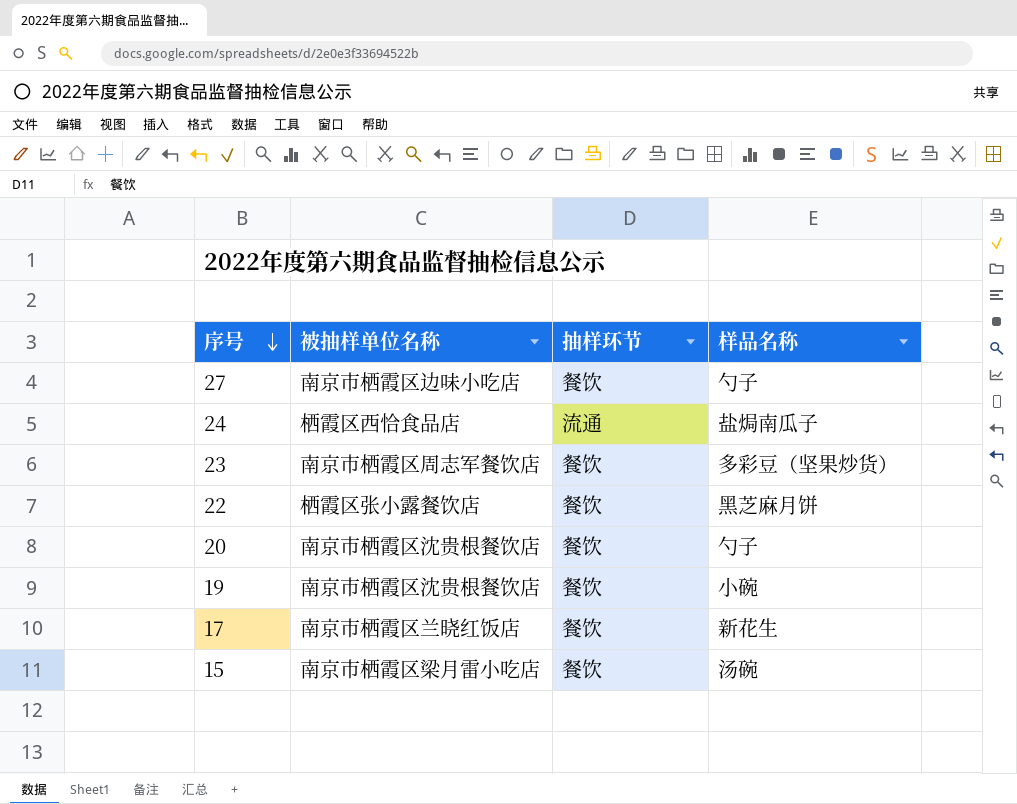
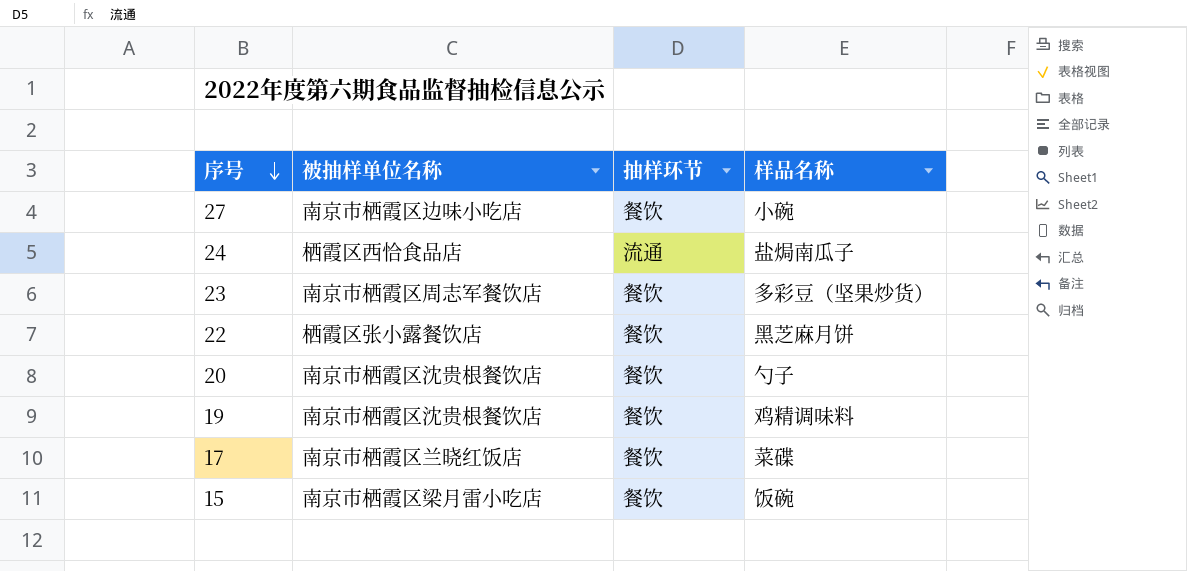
27 | 样品名称: 勺子 -> 小碗
19 | 样品名称: 小碗 -> 鸡精调味料
17 | 样品名称: 新花生 -> 菜碟
15 | 样品名称: 汤碗 -> 饭碗

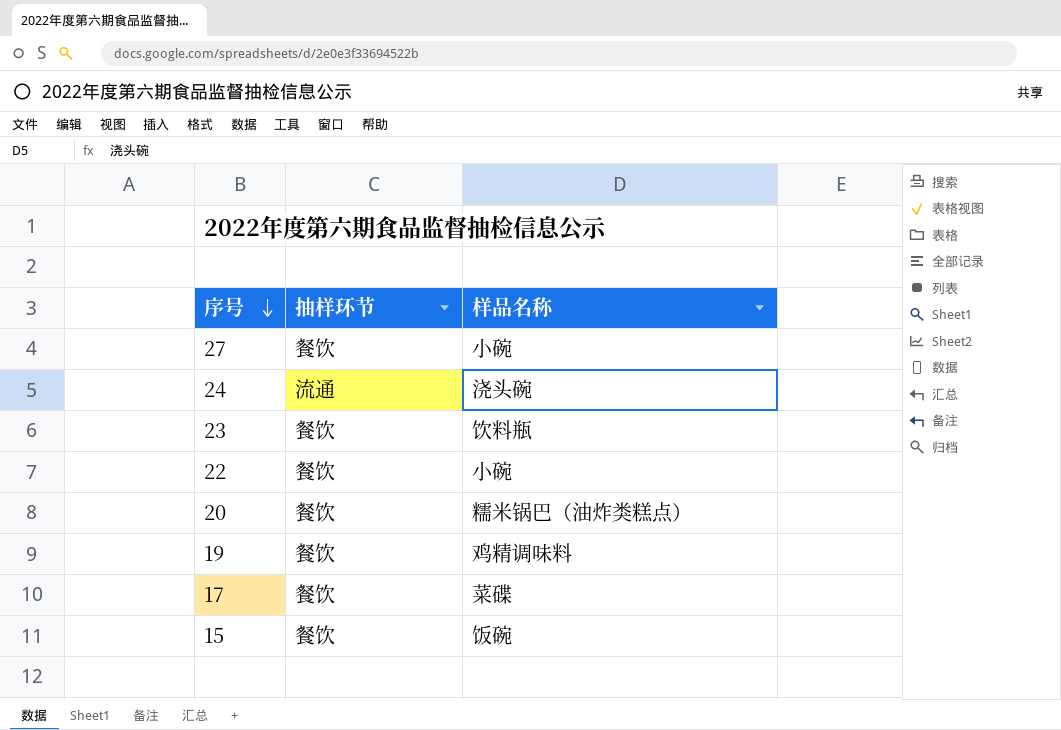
column 被抽样单位名称 | position: 2 -> none
24 | 样品名称: 盐焗南瓜子 -> 浇头碗
23 | 样品名称: 多彩豆（坚果炒货） -> 饮料瓶
22 | 样品名称: 黑芝麻月饼 -> 小碗
20 | 样品名称: 勺子 -> 糯米锅巴（油炸类糕点）

